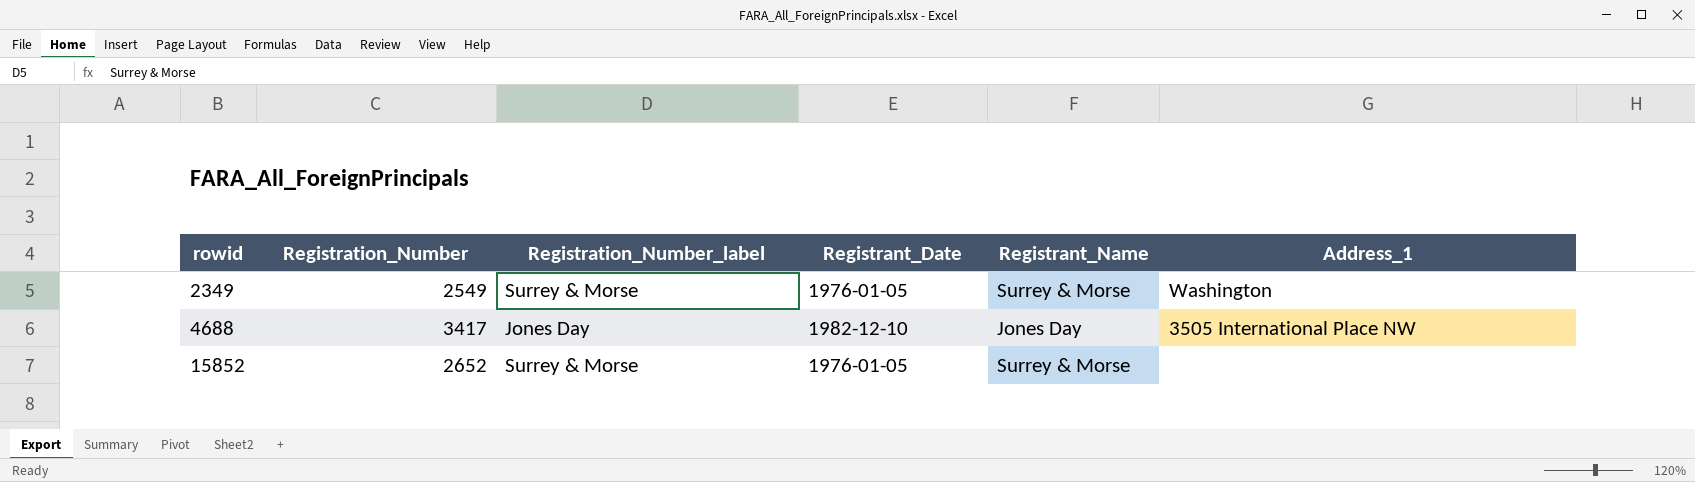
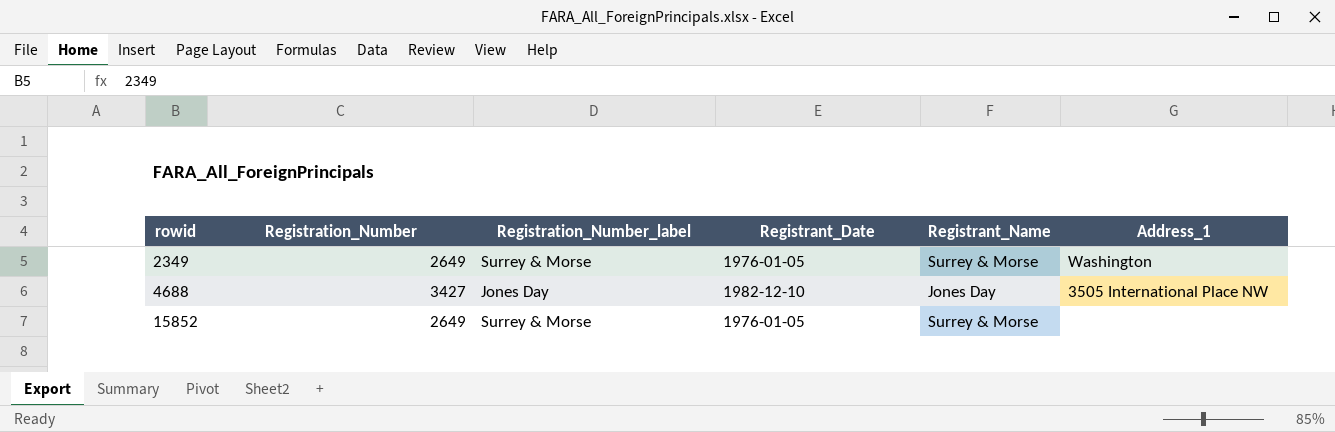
2349 | Registration_Number: 2549 -> 2649
4688 | Registration_Number: 3417 -> 3427
15852 | Registration_Number: 2652 -> 2649

